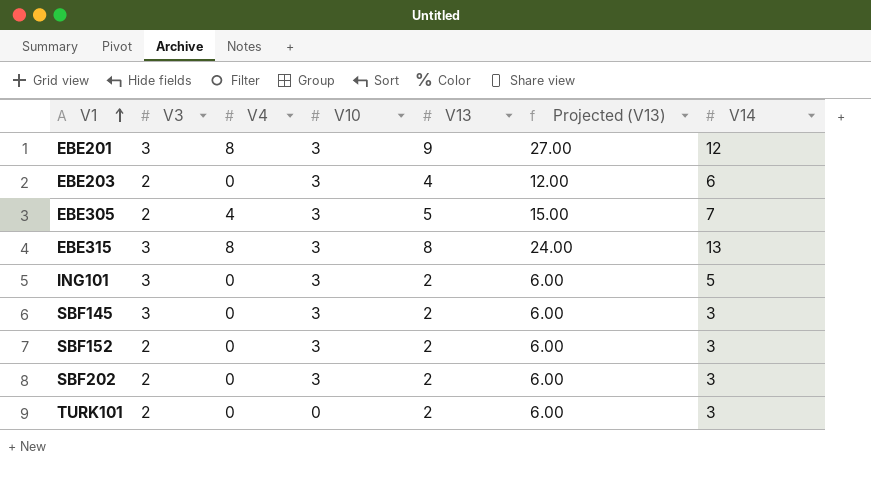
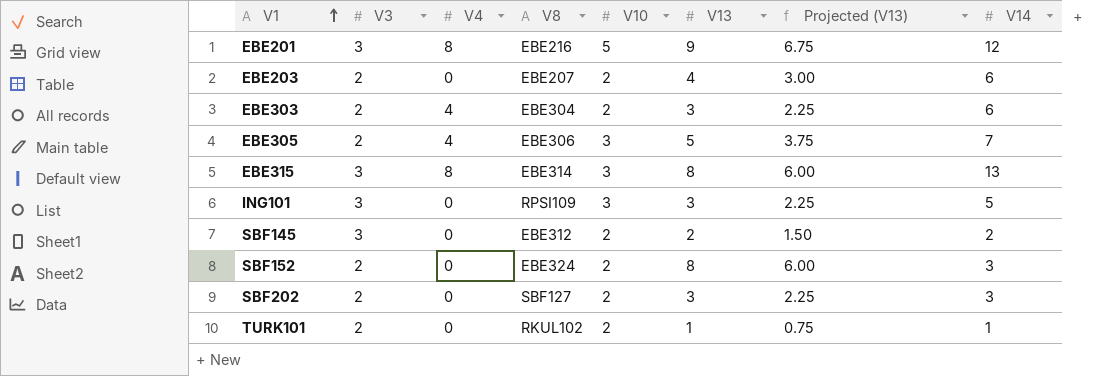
column V8 | position: none -> 4
column Projected (V13) | formula: [V13] * 3 -> [V13] * 0.75
EBE201 | V10: 3 -> 5
EBE203 | V10: 3 -> 2
row EBE303: none -> 2 | 4 | EBE304 | 2 | 3 | 2.25 | 6
ING101 | V13: 2 -> 3
SBF145 | V10: 3 -> 2
SBF145 | V14: 3 -> 2
SBF152 | V10: 3 -> 2
SBF152 | V13: 2 -> 8
SBF202 | V10: 3 -> 2
SBF202 | V13: 2 -> 3
TURK101 | V10: 0 -> 2
TURK101 | V13: 2 -> 1
TURK101 | V14: 3 -> 1

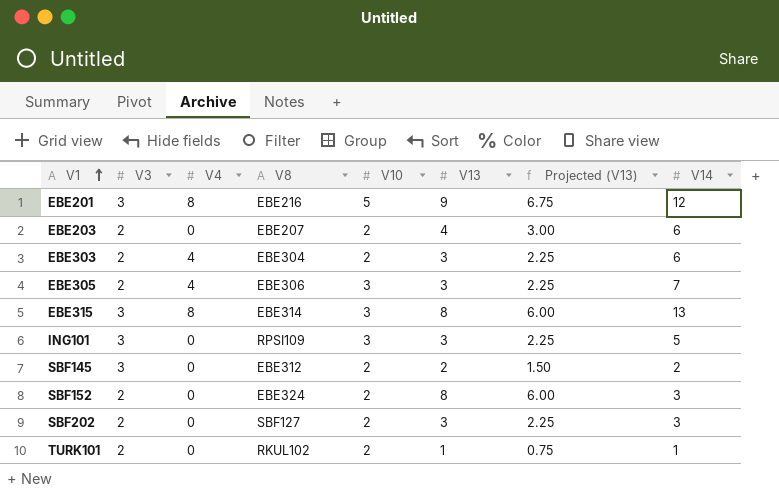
EBE305 | V13: 5 -> 3
EBE305 | Projected (V13): 3.75 -> 2.25

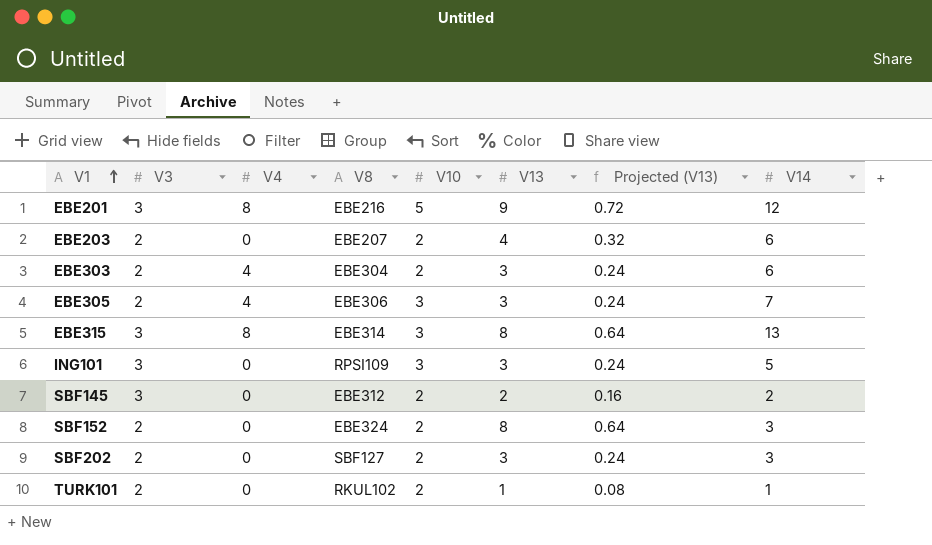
column Projected (V13) | formula: [V13] * 0.75 -> [V13] * 0.08

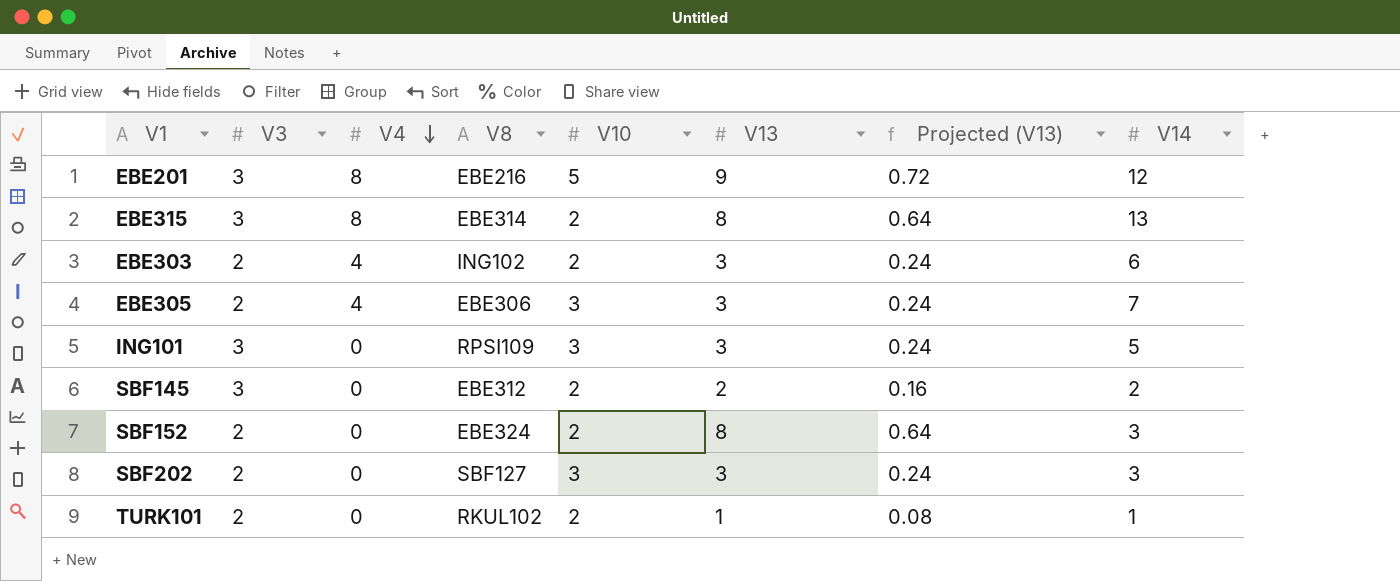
row order: V1 ascending -> V4 descending
row EBE203: 2 | 0 | EBE207 | 2 | 4 | 0.32 | 6 -> none
EBE315 | V10: 3 -> 2
EBE303 | V8: EBE304 -> ING102
SBF202 | V10: 2 -> 3

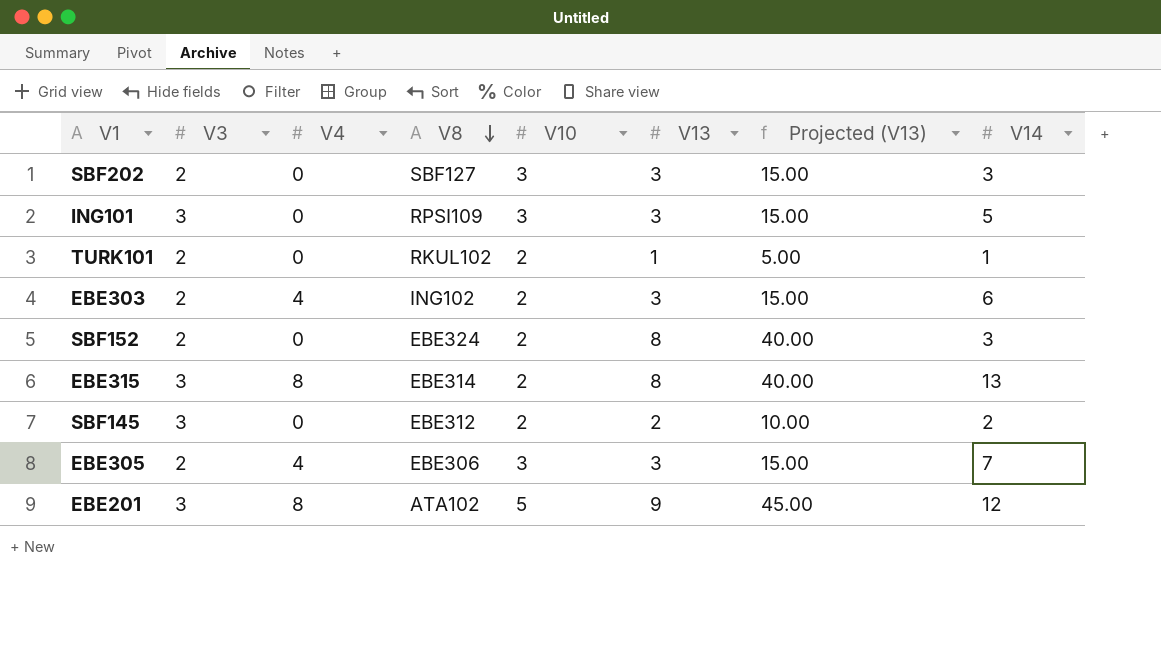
row order: V4 descending -> V8 descending
column Projected (V13) | formula: [V13] * 0.08 -> [V13] * 5
EBE201 | V8: EBE216 -> ATA102

